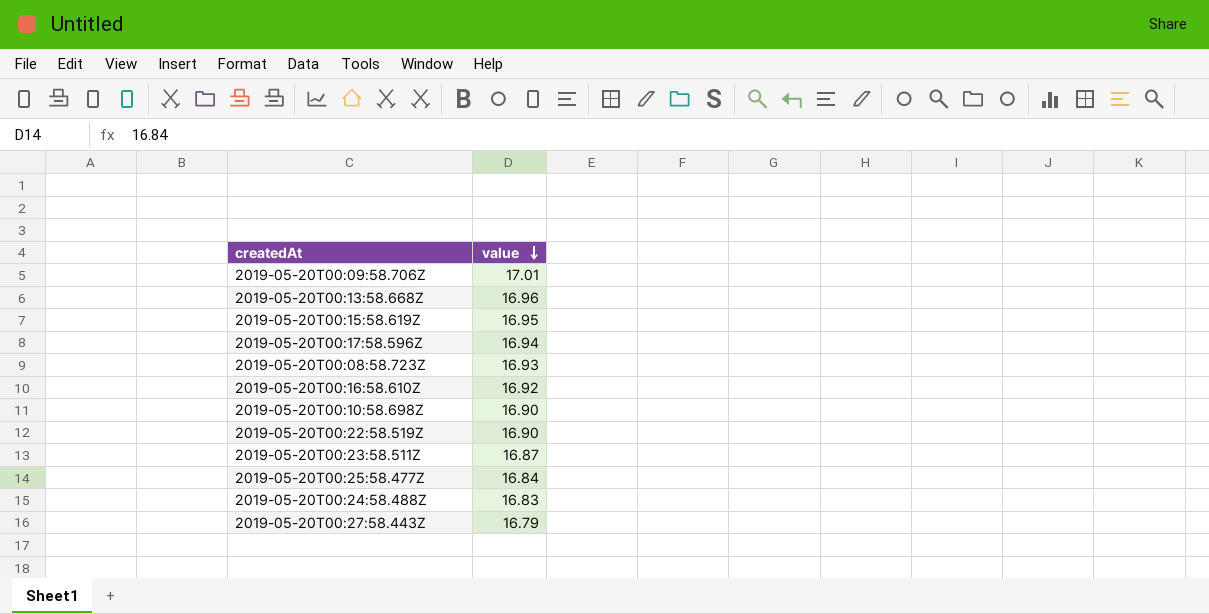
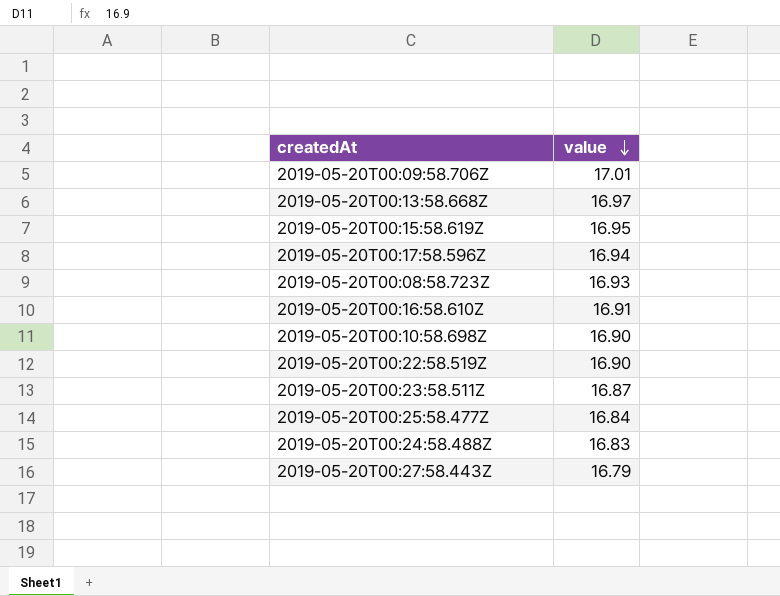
2019-05-20T00:13:58.668Z | value: 16.96 -> 16.97
2019-05-20T00:16:58.610Z | value: 16.92 -> 16.91

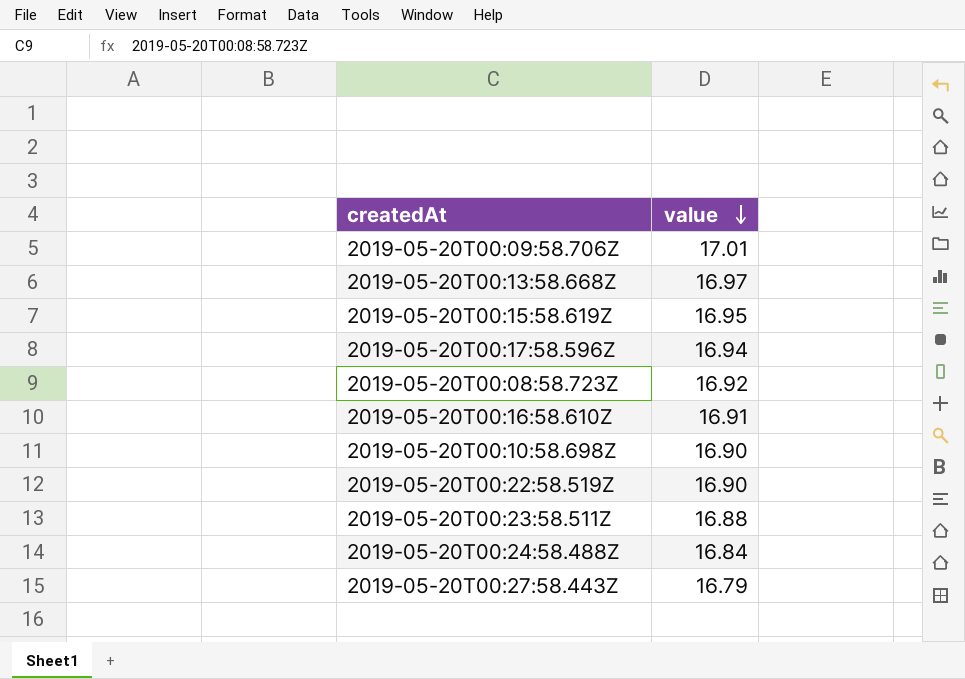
row 2019-05-20T00:25:58.477Z: 16.84 -> none
2019-05-20T00:08:58.723Z | value: 16.93 -> 16.92
2019-05-20T00:23:58.511Z | value: 16.87 -> 16.88
2019-05-20T00:24:58.488Z | value: 16.83 -> 16.84

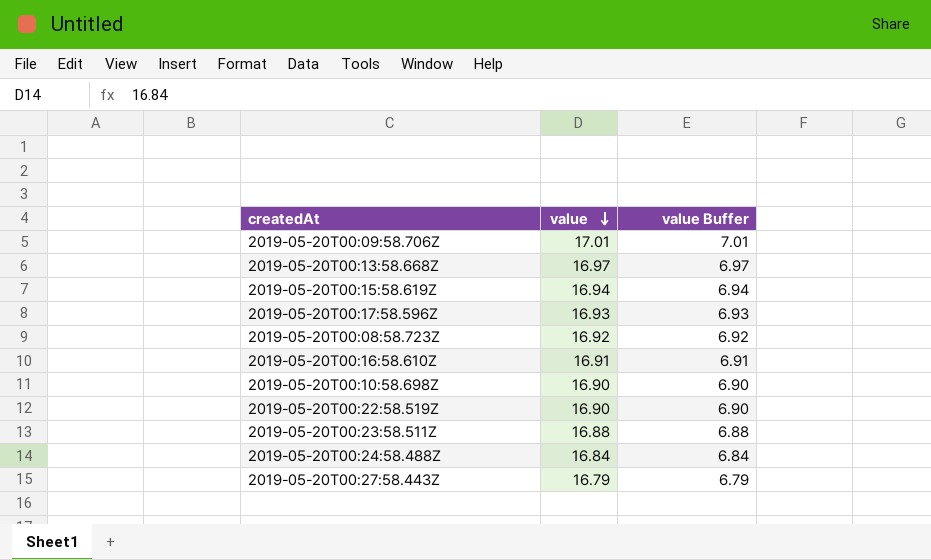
column value Buffer | formula: none -> [value] - 10
2019-05-20T00:15:58.619Z | value: 16.95 -> 16.94
2019-05-20T00:17:58.596Z | value: 16.94 -> 16.93

